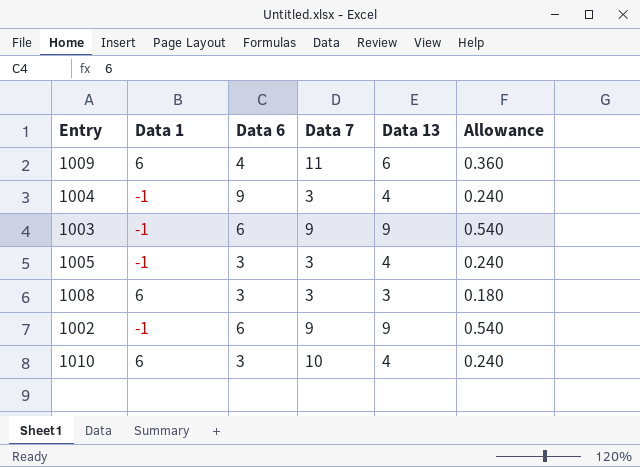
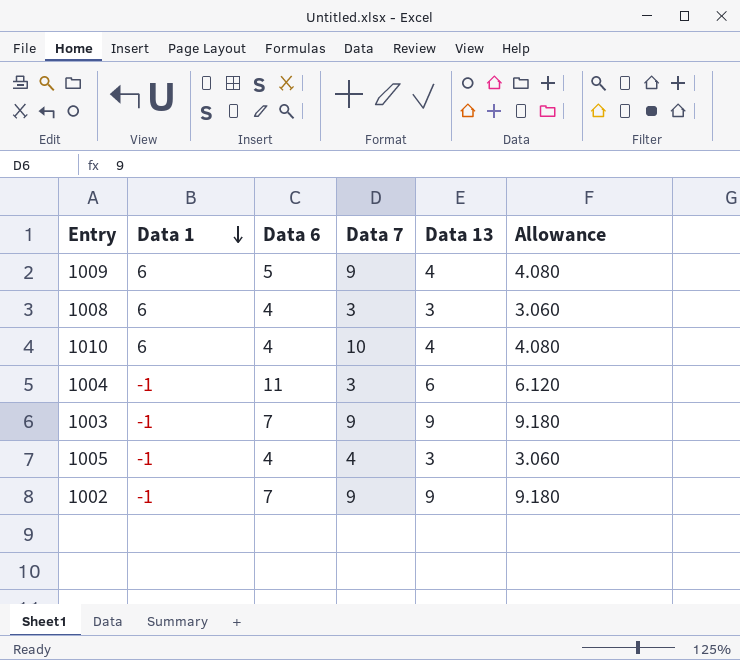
row order: none -> Data 1 descending
column Allowance | formula: [Data 13] * 0.06 -> [Data 13] * 1.02
1009 | Data 6: 4 -> 5
1009 | Data 7: 11 -> 9
1009 | Data 13: 6 -> 4
1008 | Data 6: 3 -> 4
1010 | Data 6: 3 -> 4
1004 | Data 6: 9 -> 11
1004 | Data 13: 4 -> 6
1003 | Data 6: 6 -> 7
1005 | Data 6: 3 -> 4
1005 | Data 7: 3 -> 4
1005 | Data 13: 4 -> 3
1002 | Data 6: 6 -> 7

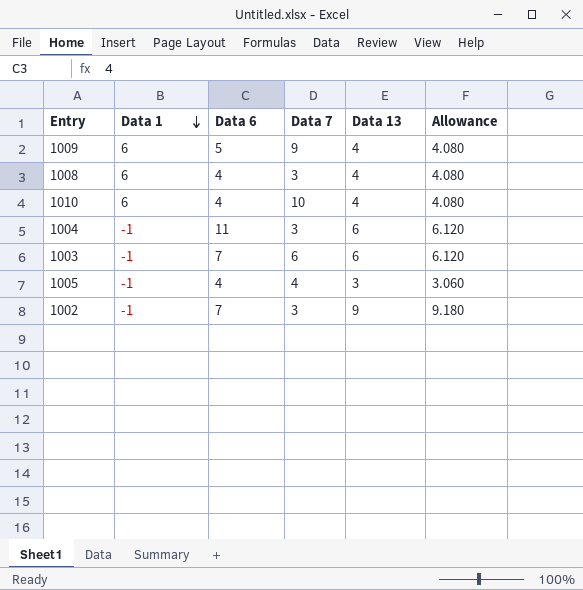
1008 | Data 13: 3 -> 4
1008 | Allowance: 3.060 -> 4.080
1003 | Data 7: 9 -> 6
1003 | Data 13: 9 -> 6
1003 | Allowance: 9.180 -> 6.120
1002 | Data 7: 9 -> 3

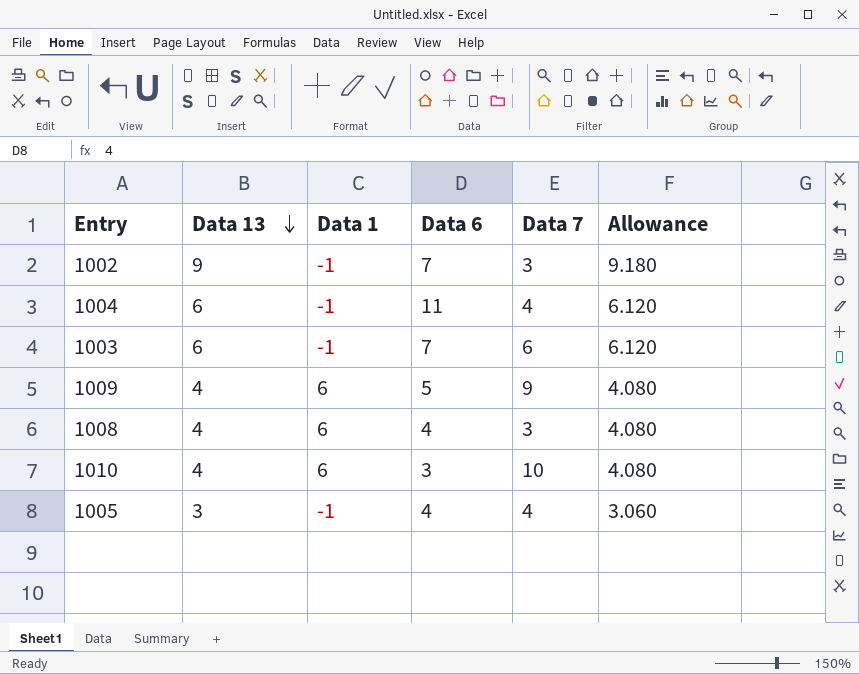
row order: Data 1 descending -> Data 13 descending
column Data 13 | position: 5 -> 2
1004 | Data 7: 3 -> 4
1010 | Data 6: 4 -> 3

